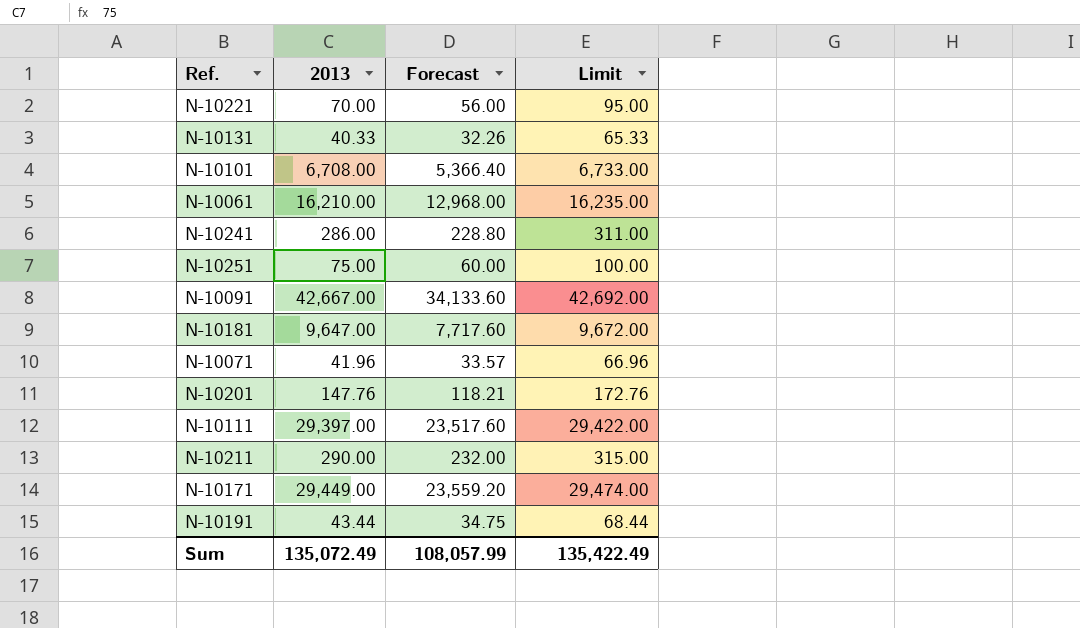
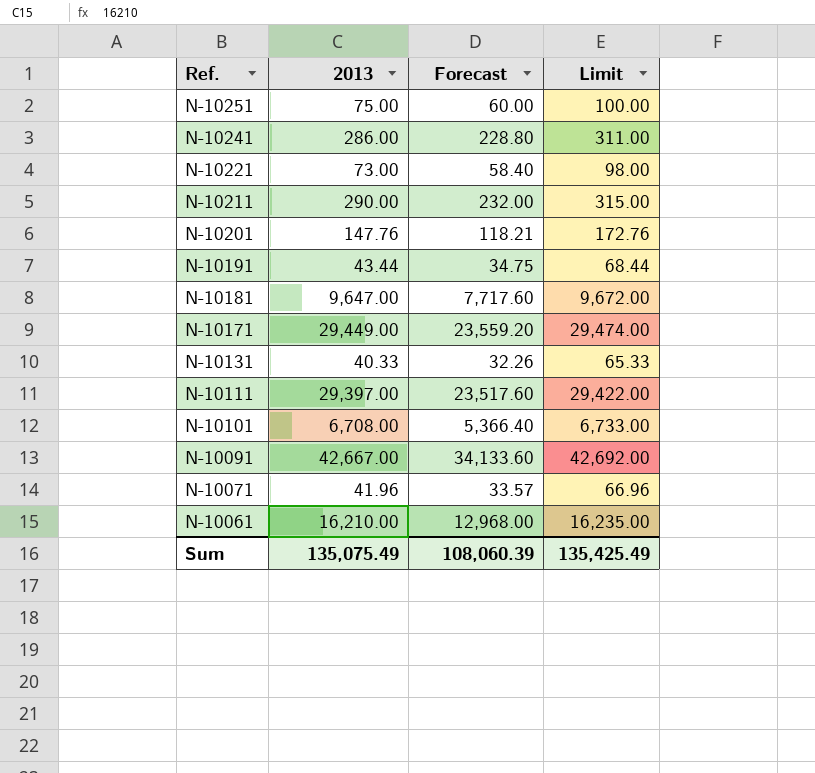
row order: none -> Ref. descending
N-10221 | 2013: 70.00 -> 73.00
N-10221 | Forecast: 56.00 -> 58.40
N-10221 | Limit: 95.00 -> 98.00
Sum | 2013: 135,072.49 -> 135,075.49
Sum | Forecast: 108,057.99 -> 108,060.39
Sum | Limit: 135,422.49 -> 135,425.49

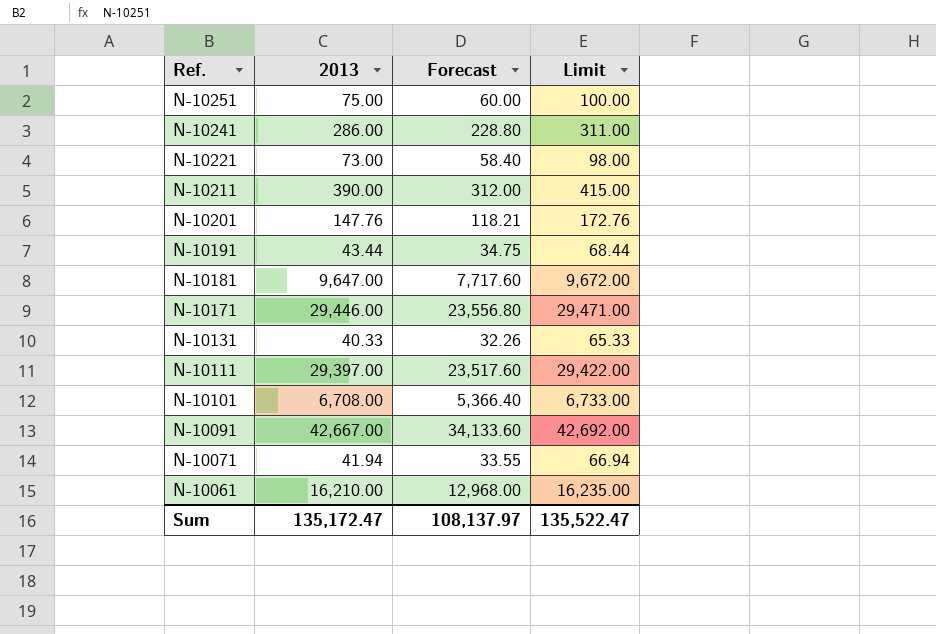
N-10211 | 2013: 290.00 -> 390.00
N-10211 | Forecast: 232.00 -> 312.00
N-10211 | Limit: 315.00 -> 415.00
N-10171 | 2013: 29,449.00 -> 29,446.00
N-10171 | Forecast: 23,559.20 -> 23,556.80
N-10171 | Limit: 29,474.00 -> 29,471.00
N-10071 | 2013: 41.96 -> 41.94
N-10071 | Forecast: 33.57 -> 33.55
N-10071 | Limit: 66.96 -> 66.94
Sum | 2013: 135,075.49 -> 135,172.47
Sum | Forecast: 108,060.39 -> 108,137.97
Sum | Limit: 135,425.49 -> 135,522.47

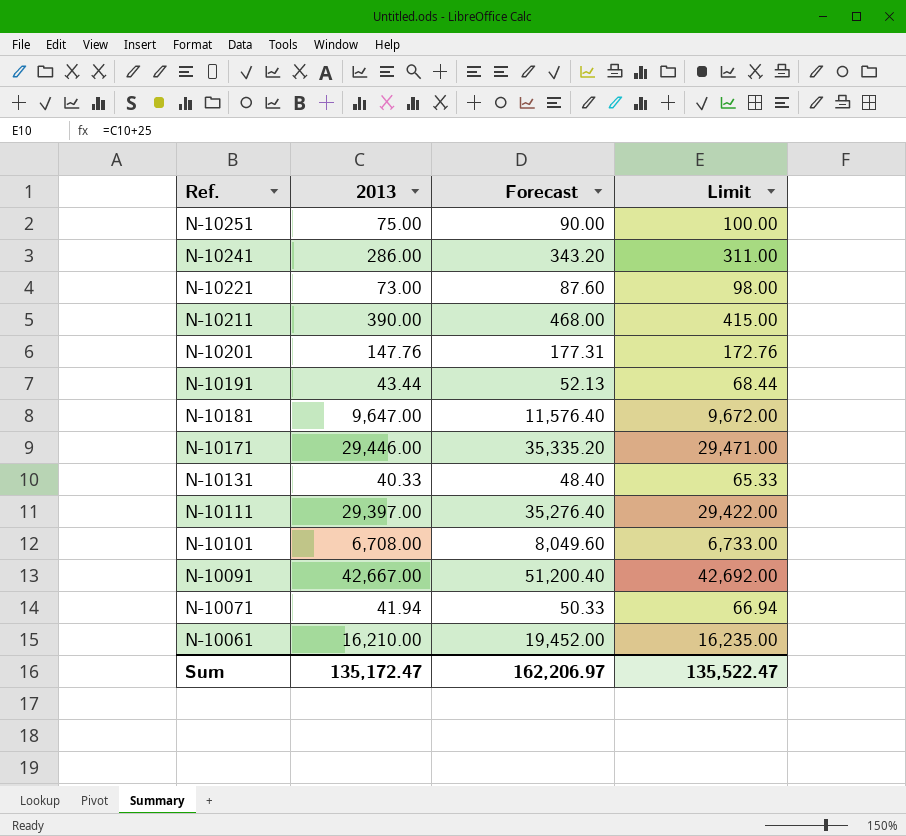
column Forecast | formula: [2013] * 0.8 -> [2013] * 1.2
Sum | Forecast: 108,137.97 -> 162,206.97

